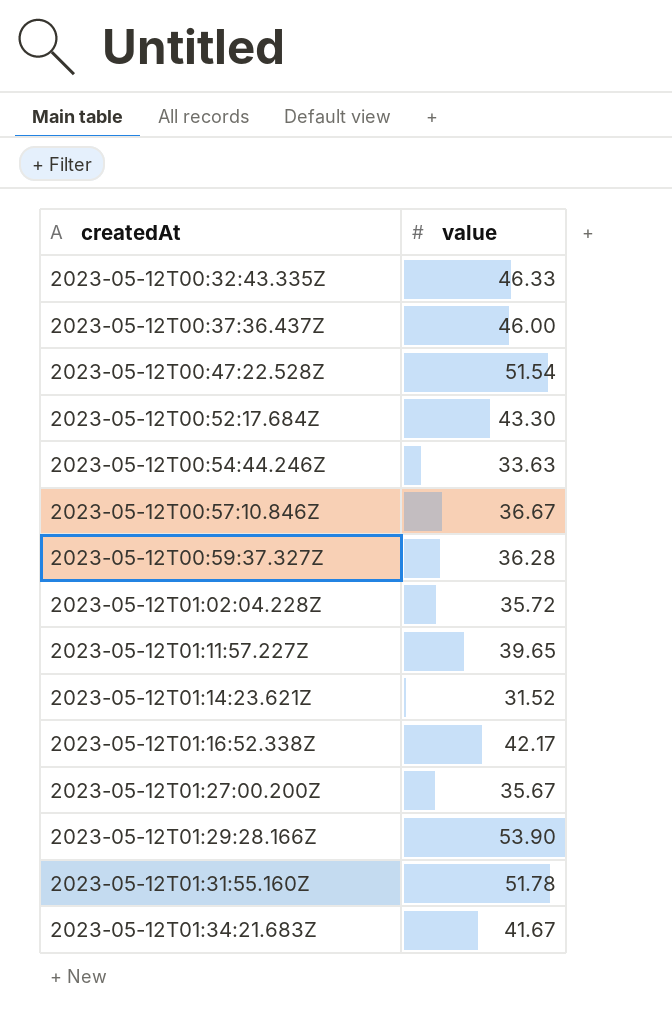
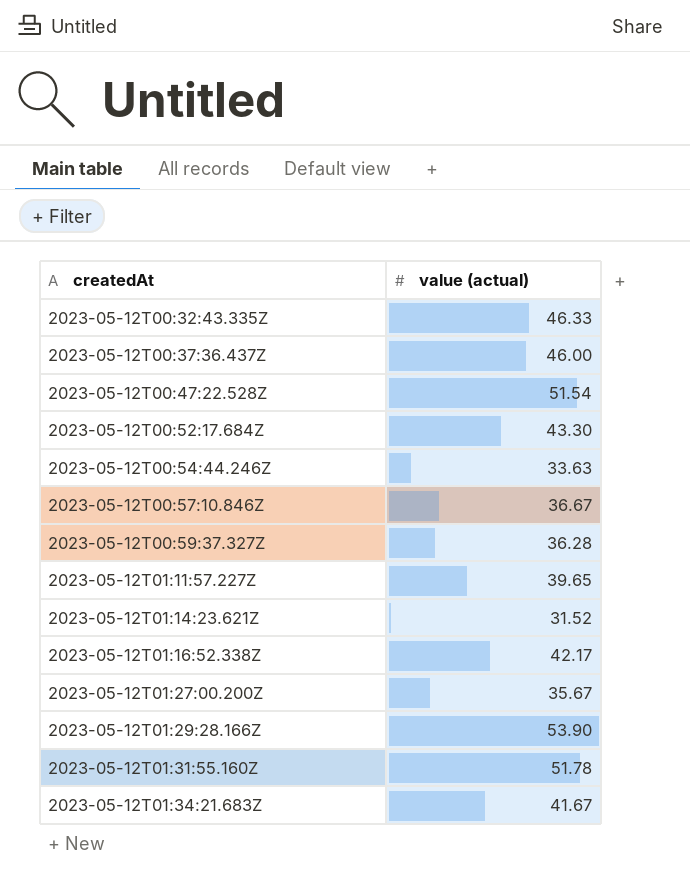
column name: value -> value (actual)
row 2023-05-12T01:02:04.228Z: 35.72 -> none

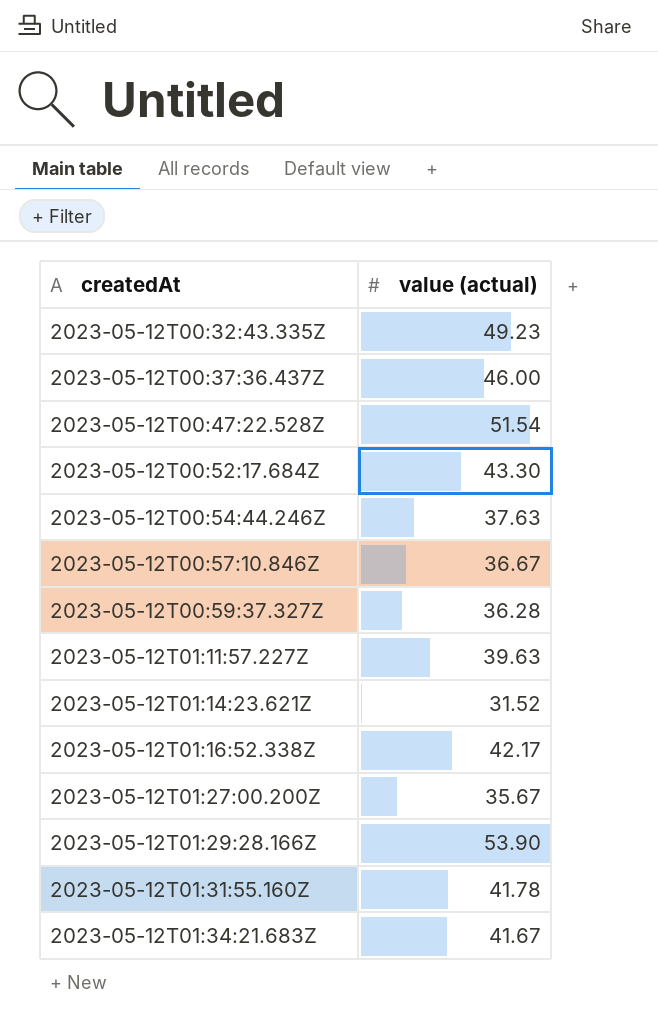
2023-05-12T00:32:43.335Z | value (actual): 46.33 -> 49.23
2023-05-12T00:54:44.246Z | value (actual): 33.63 -> 37.63
2023-05-12T01:11:57.227Z | value (actual): 39.65 -> 39.63
2023-05-12T01:31:55.160Z | value (actual): 51.78 -> 41.78

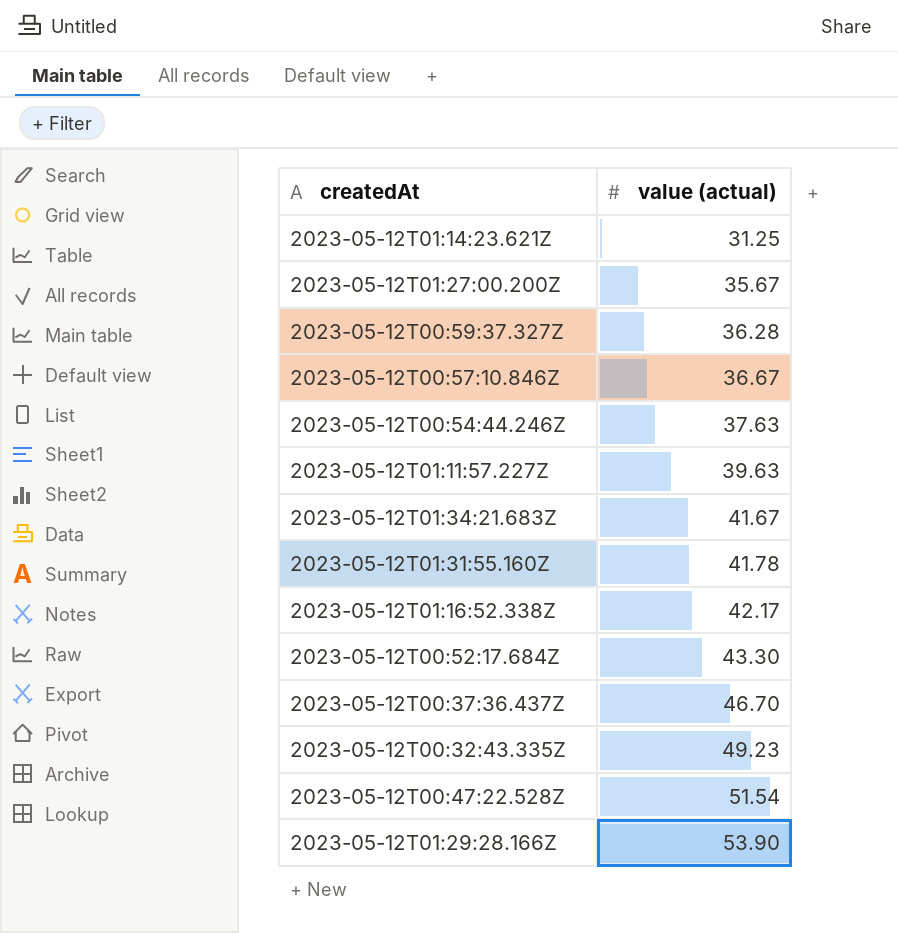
row order: createdAt ascending -> value (actual) ascending
2023-05-12T01:14:23.621Z | value (actual): 31.52 -> 31.25
2023-05-12T00:37:36.437Z | value (actual): 46.00 -> 46.70

